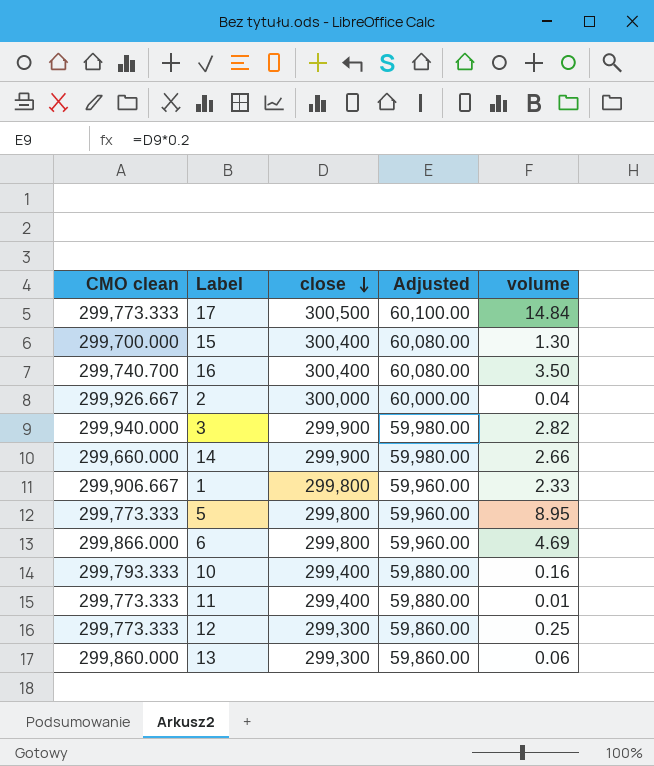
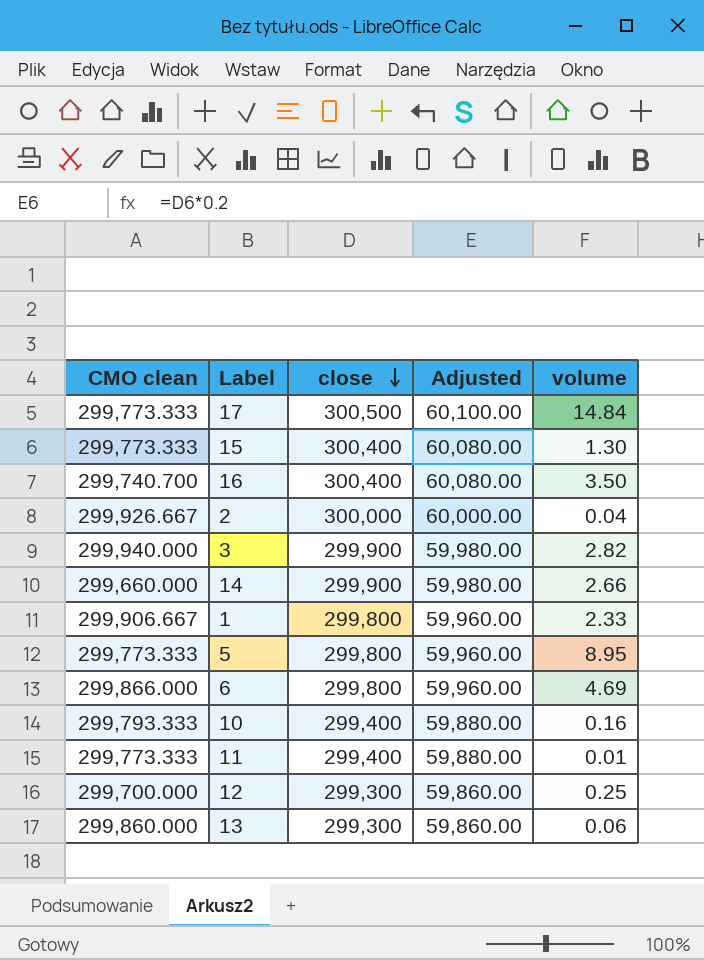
15 | CMO clean: 299,700.000 -> 299,773.333
12 | CMO clean: 299,773.333 -> 299,700.000

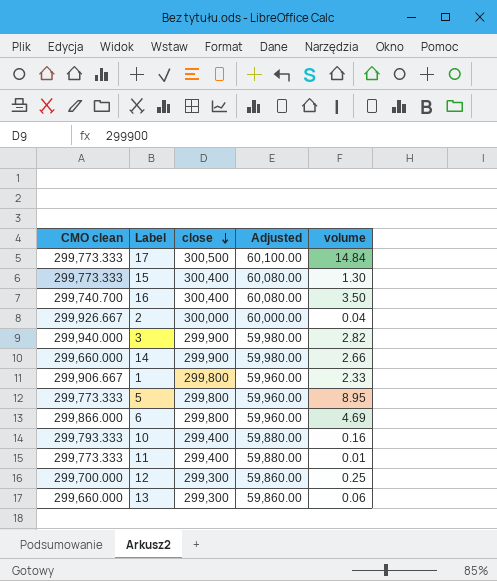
13 | CMO clean: 299,860.000 -> 299,660.000

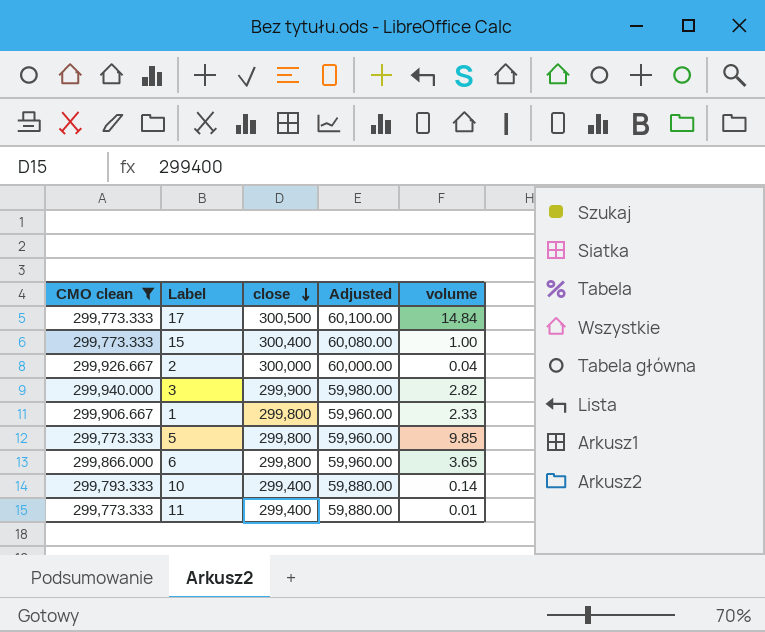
filter: none -> CMO clean >= 299,773.333
15 | volume: 1.30 -> 1.00
5 | volume: 8.95 -> 9.85
6 | volume: 4.69 -> 3.65
10 | volume: 0.16 -> 0.14

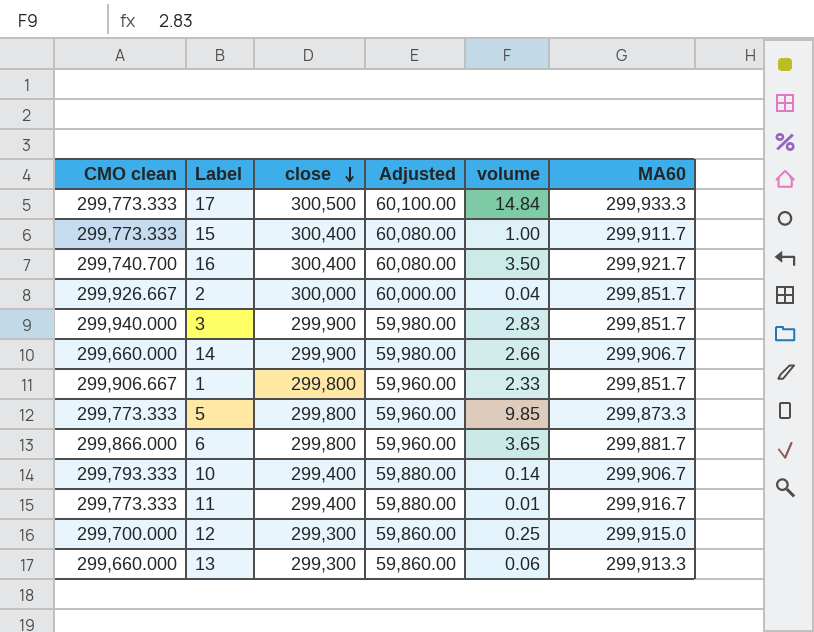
filter: CMO clean >= 299,773.333 -> none
column MA60 | position: none -> 6
3 | volume: 2.82 -> 2.83

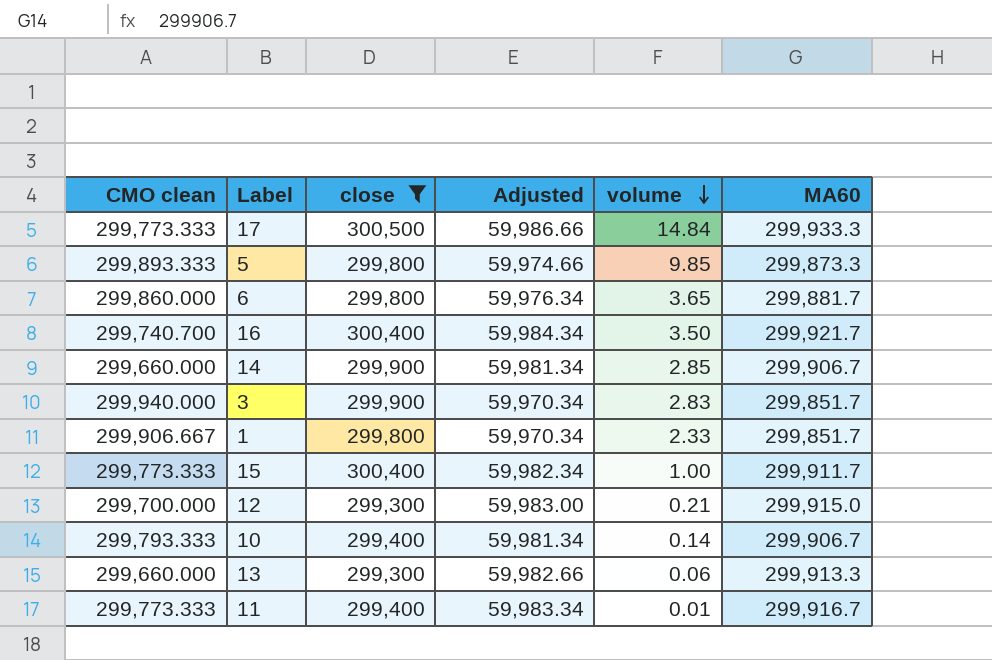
filter: none -> close != 300,000
row order: close descending -> volume descending
column Adjusted | formula: [close] * 0.2 -> [MA60] * 0.2
5 | CMO clean: 299,773.333 -> 299,893.333
6 | CMO clean: 299,866.000 -> 299,860.000
14 | volume: 2.66 -> 2.85
12 | volume: 0.25 -> 0.21

